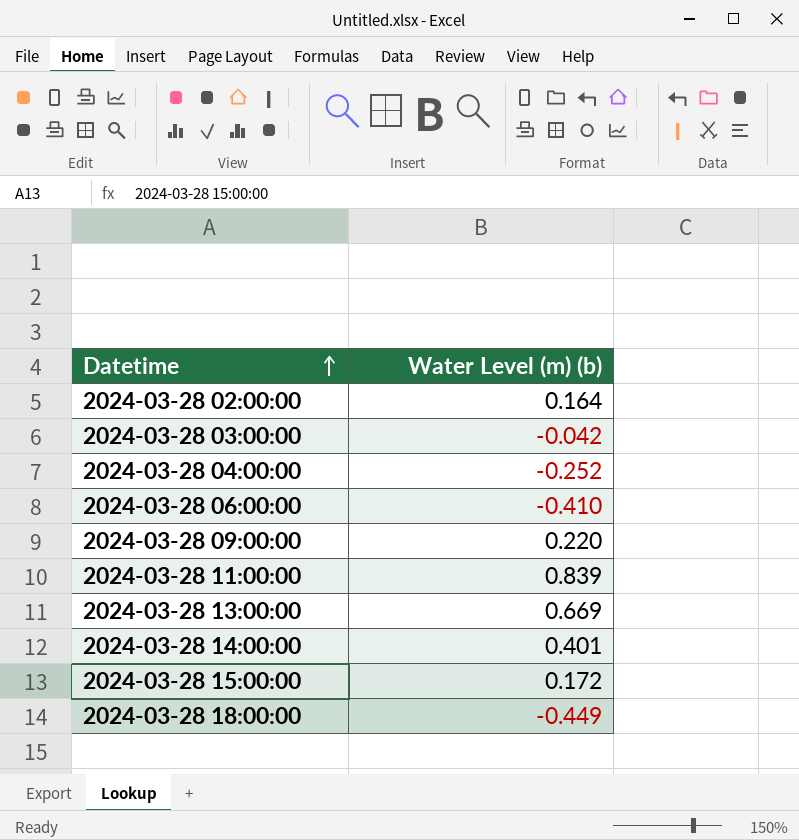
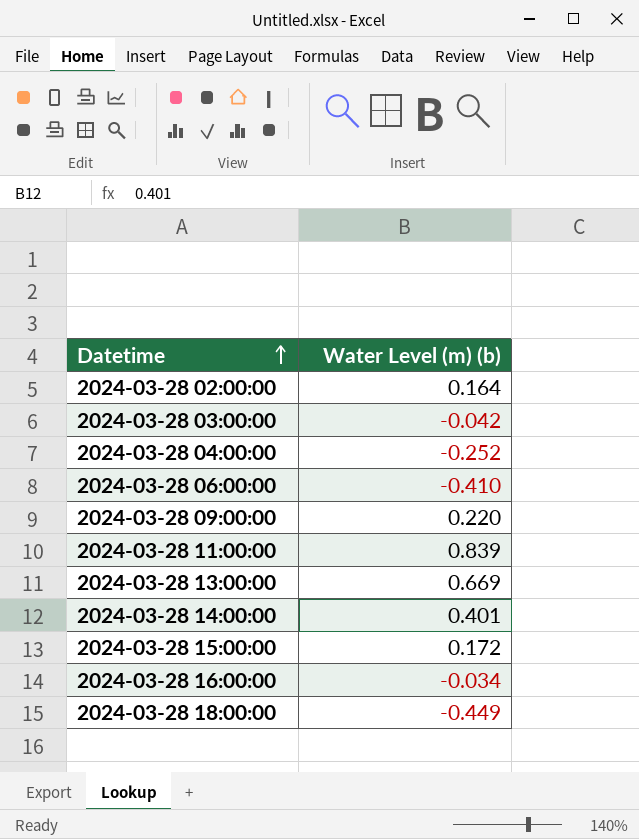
row 2024-03-28 16:00:00: none -> -0.034

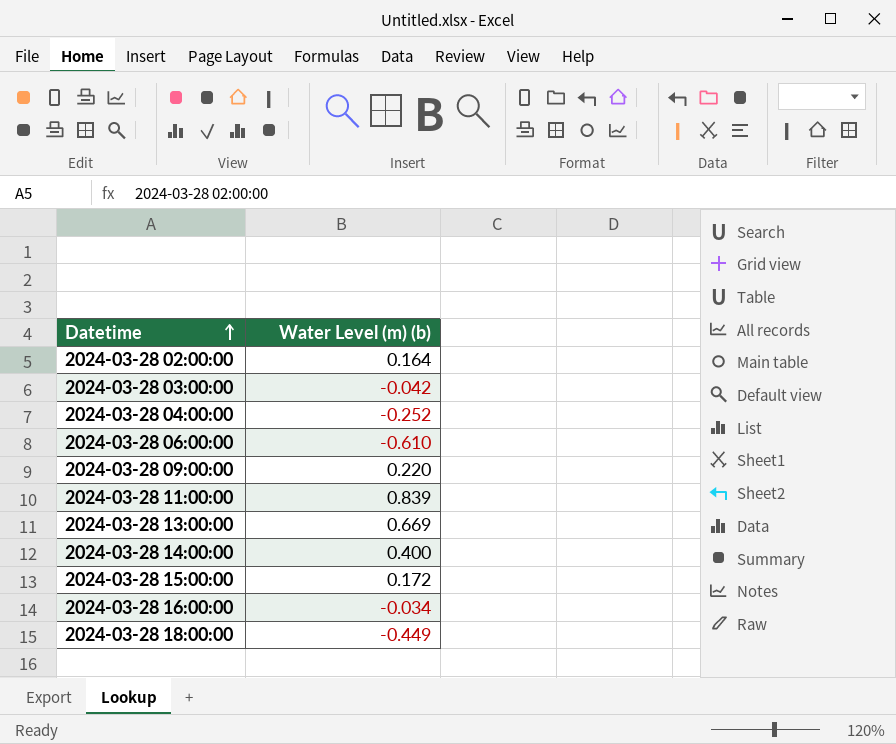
2024-03-28 06:00:00 | Water Level (m) (b): -0.410 -> -0.610
2024-03-28 14:00:00 | Water Level (m) (b): 0.401 -> 0.400

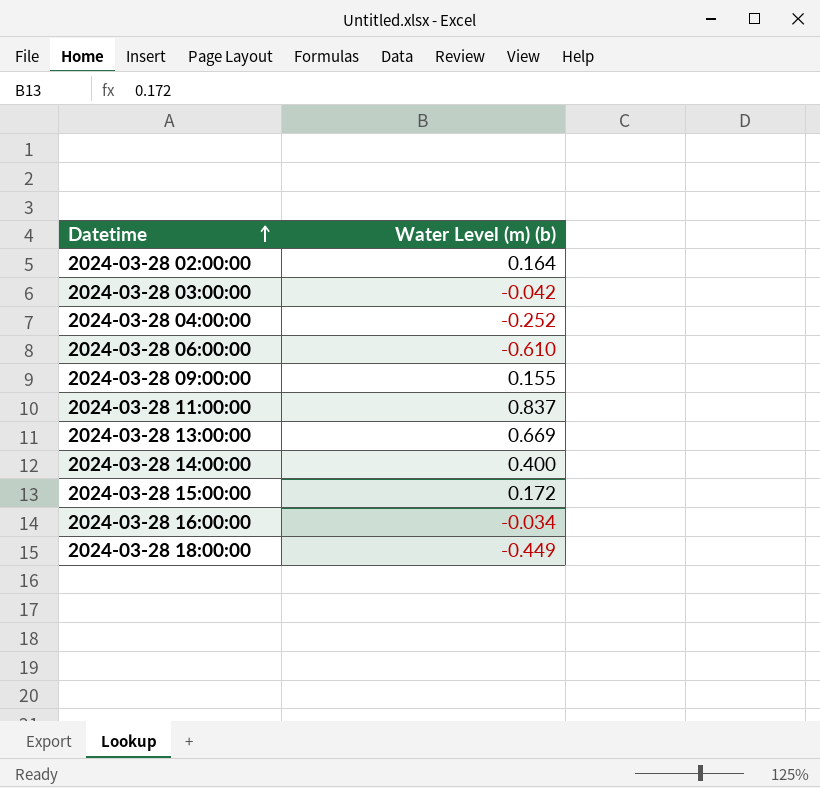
2024-03-28 09:00:00 | Water Level (m) (b): 0.220 -> 0.155
2024-03-28 11:00:00 | Water Level (m) (b): 0.839 -> 0.837

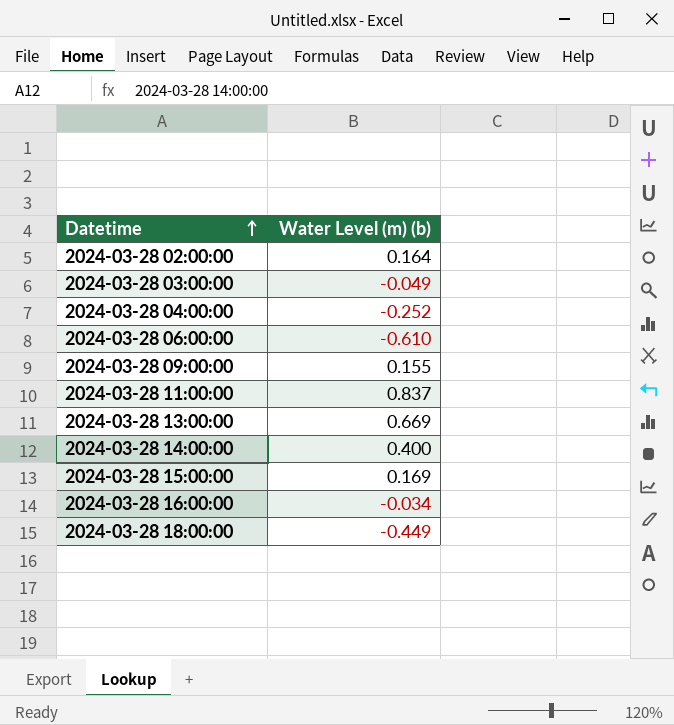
2024-03-28 03:00:00 | Water Level (m) (b): -0.042 -> -0.049
2024-03-28 15:00:00 | Water Level (m) (b): 0.172 -> 0.169

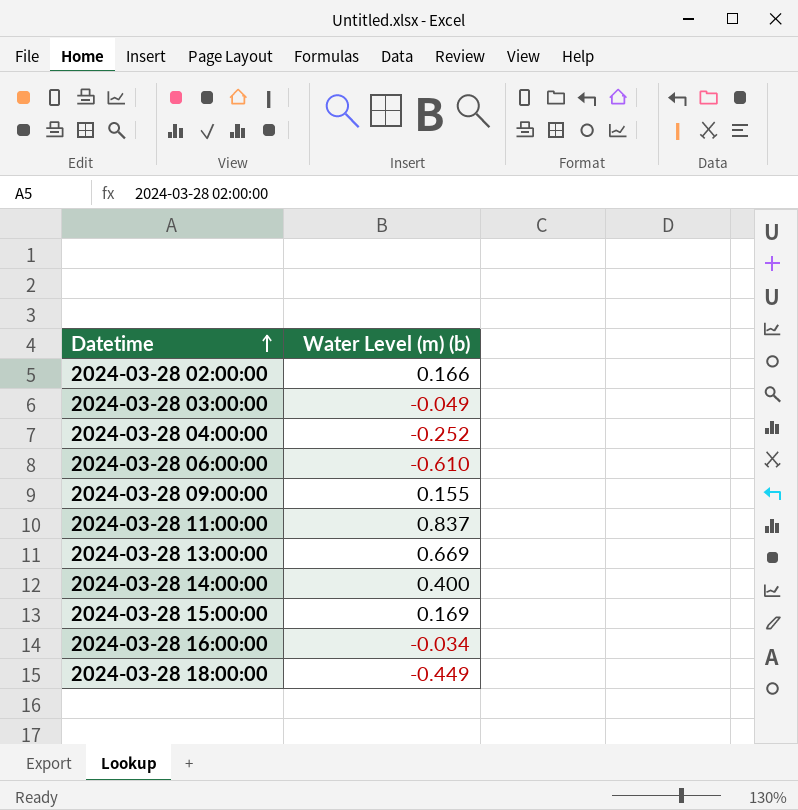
2024-03-28 02:00:00 | Water Level (m) (b): 0.164 -> 0.166

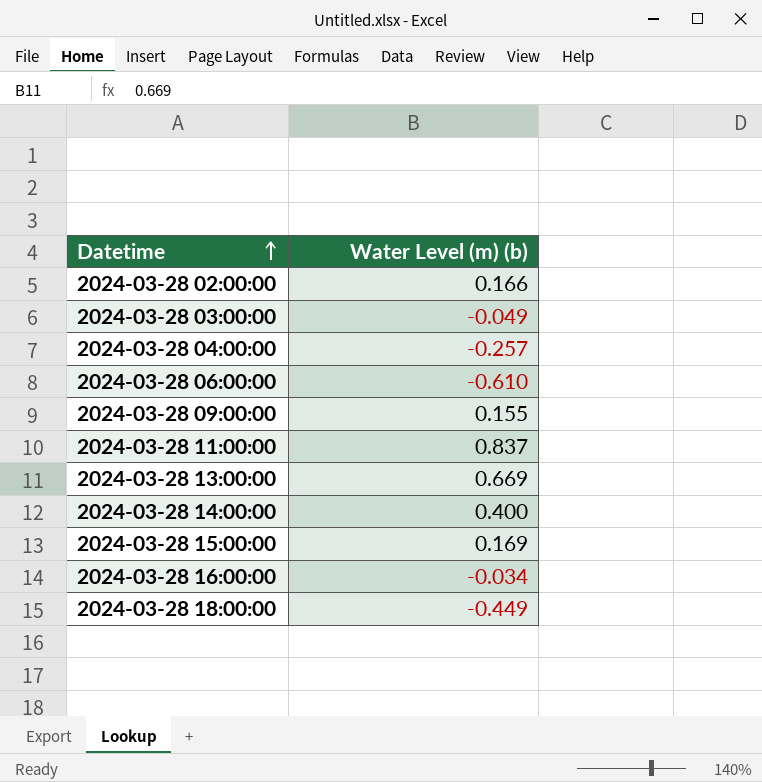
2024-03-28 04:00:00 | Water Level (m) (b): -0.252 -> -0.257

